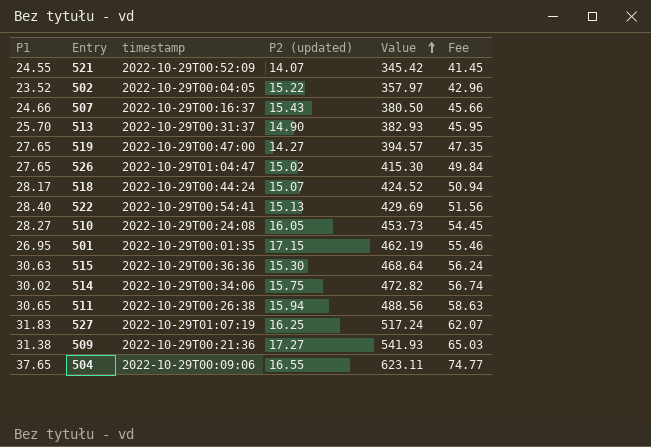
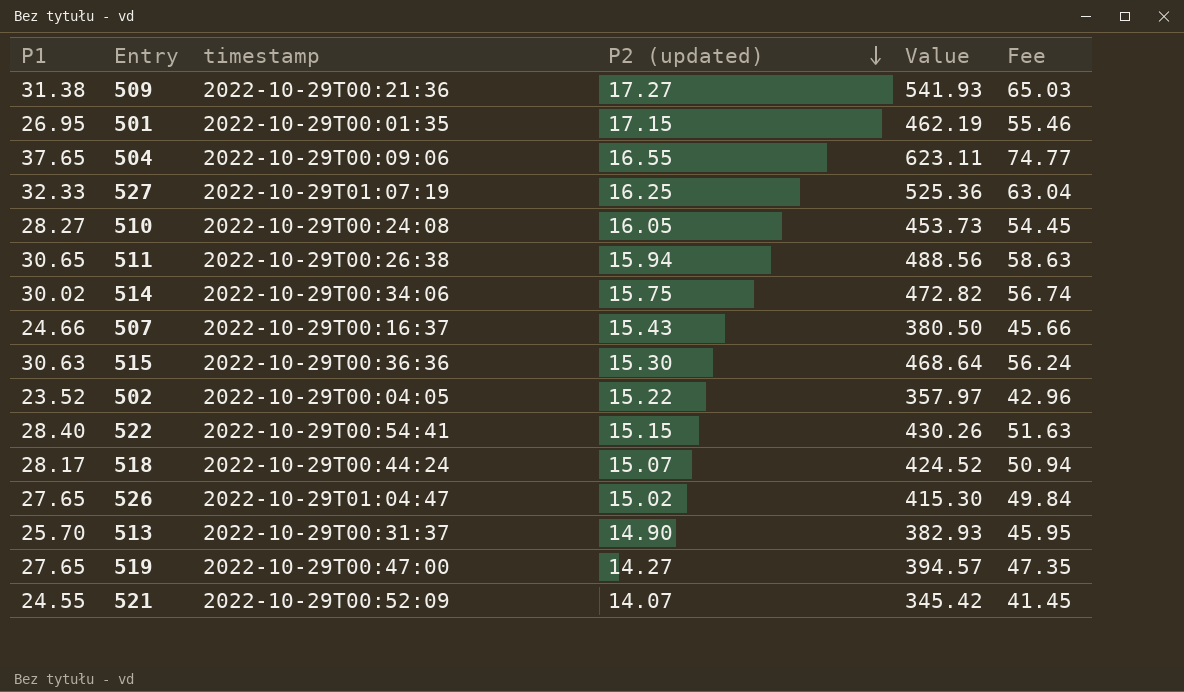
row order: Value ascending -> P2 (updated) descending
527 | P1: 31.83 -> 32.33
527 | Value: 517.24 -> 525.36
527 | Fee: 62.07 -> 63.04
522 | P2 (updated): 15.13 -> 15.15
522 | Value: 429.69 -> 430.26
522 | Fee: 51.56 -> 51.63

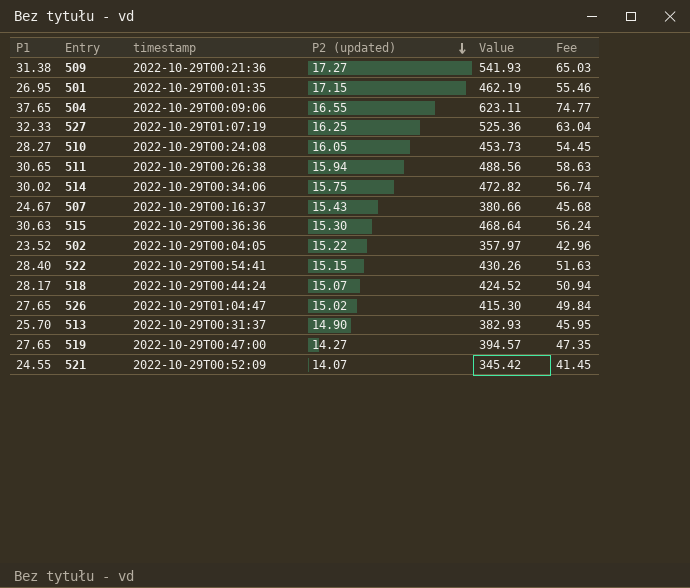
507 | P1: 24.66 -> 24.67
507 | Value: 380.50 -> 380.66
507 | Fee: 45.66 -> 45.68

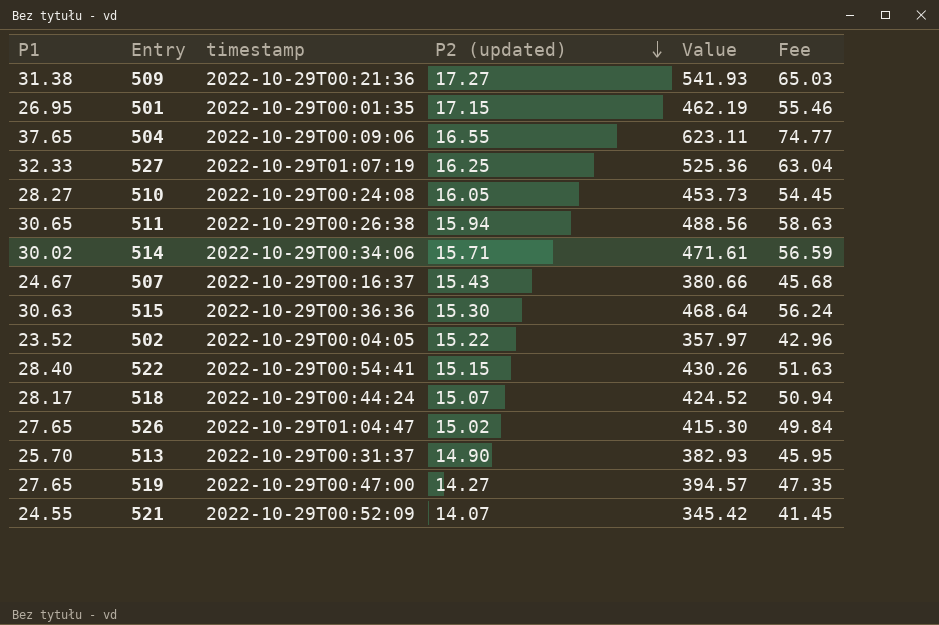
514 | P2 (updated): 15.75 -> 15.71
514 | Value: 472.82 -> 471.61
514 | Fee: 56.74 -> 56.59

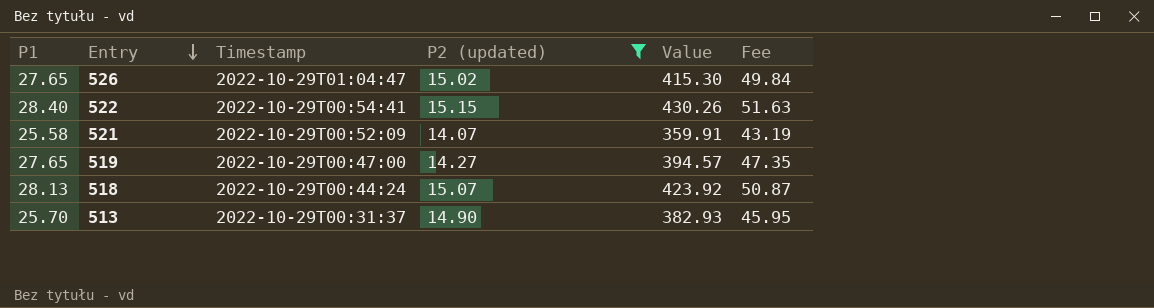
filter: none -> P2 (updated) <= 15.15
row order: P2 (updated) descending -> Entry descending
column name: timestamp -> Timestamp
521 | P1: 24.55 -> 25.58
521 | Value: 345.42 -> 359.91
521 | Fee: 41.45 -> 43.19
518 | P1: 28.17 -> 28.13
518 | Value: 424.52 -> 423.92
518 | Fee: 50.94 -> 50.87

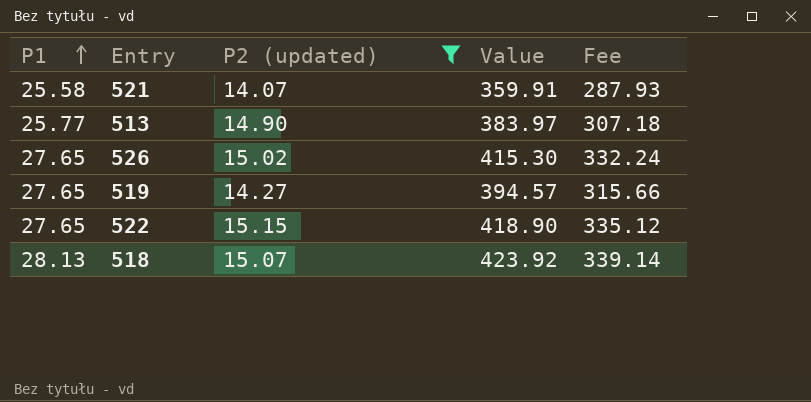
row order: Entry descending -> P1 ascending
column Timestamp | position: 3 -> none
column Fee | formula: [Value] * 0.12 -> [Value] * 0.8
513 | P1: 25.70 -> 25.77
513 | Value: 382.93 -> 383.97
522 | P1: 28.40 -> 27.65
522 | Value: 430.26 -> 418.90

